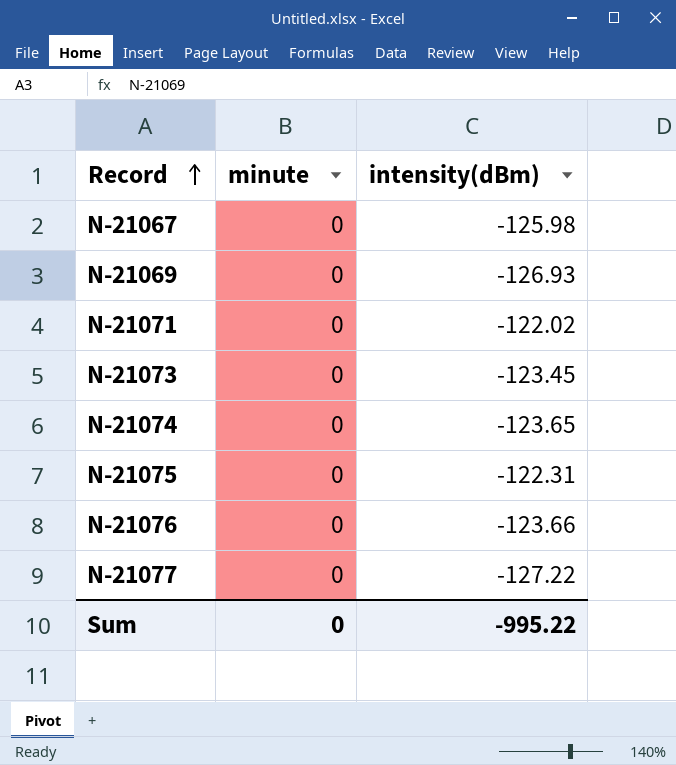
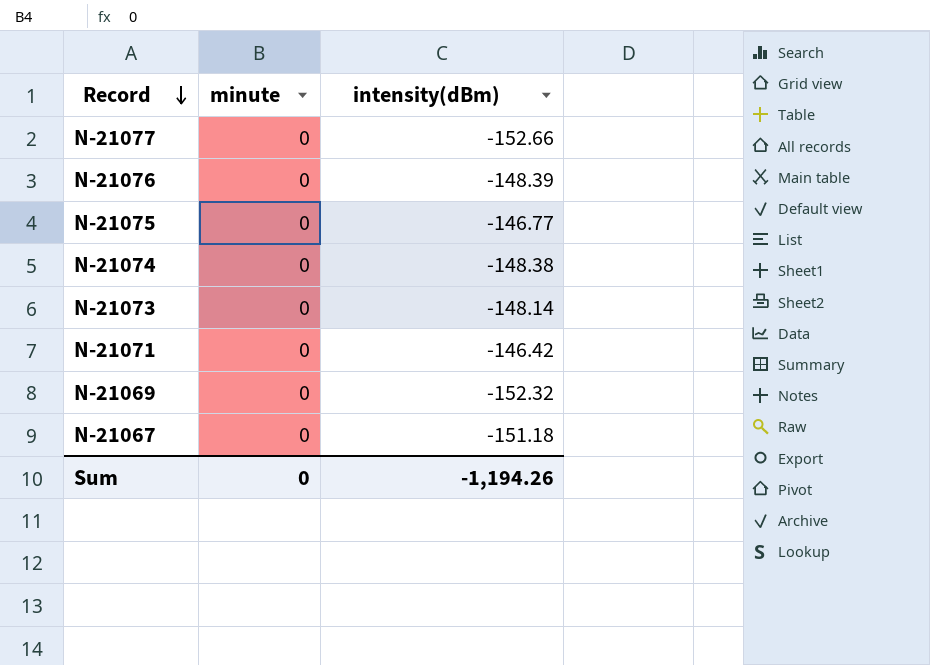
row order: Record ascending -> Record descending
N-21077 | intensity(dBm): -127.22 -> -152.66
N-21076 | intensity(dBm): -123.66 -> -148.39
N-21075 | intensity(dBm): -122.31 -> -146.77
N-21074 | intensity(dBm): -123.65 -> -148.38
N-21073 | intensity(dBm): -123.45 -> -148.14
N-21071 | intensity(dBm): -122.02 -> -146.42
N-21069 | intensity(dBm): -126.93 -> -152.32
N-21067 | intensity(dBm): -125.98 -> -151.18
Sum | intensity(dBm): -995.22 -> -1,194.26

